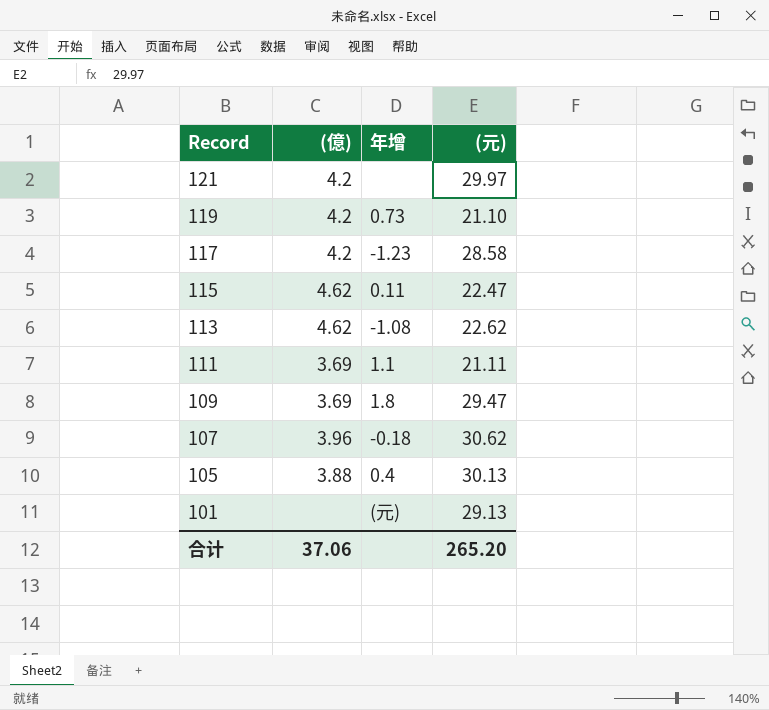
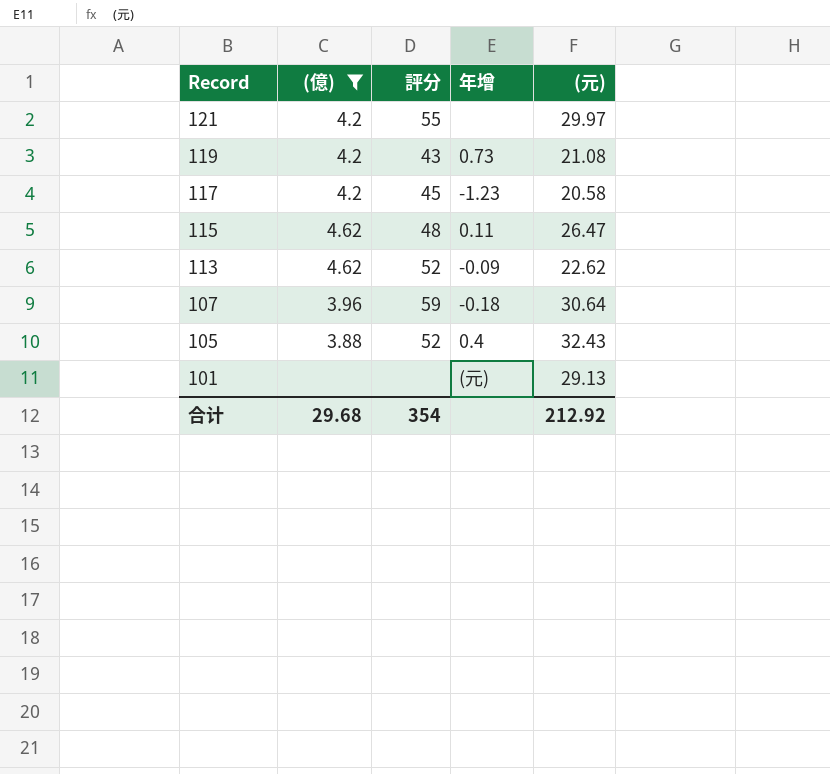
filter: none -> (億) != 3.69
column 評分 | position: none -> 3
119 | (元): 21.10 -> 21.08
117 | (元): 28.58 -> 20.58
115 | (元): 22.47 -> 26.47
113 | 年增: -1.08 -> -0.09
107 | (元): 30.62 -> 30.64
105 | (元): 30.13 -> 32.43
合计 | (億): 37.06 -> 29.68
合计 | (元): 265.20 -> 212.92

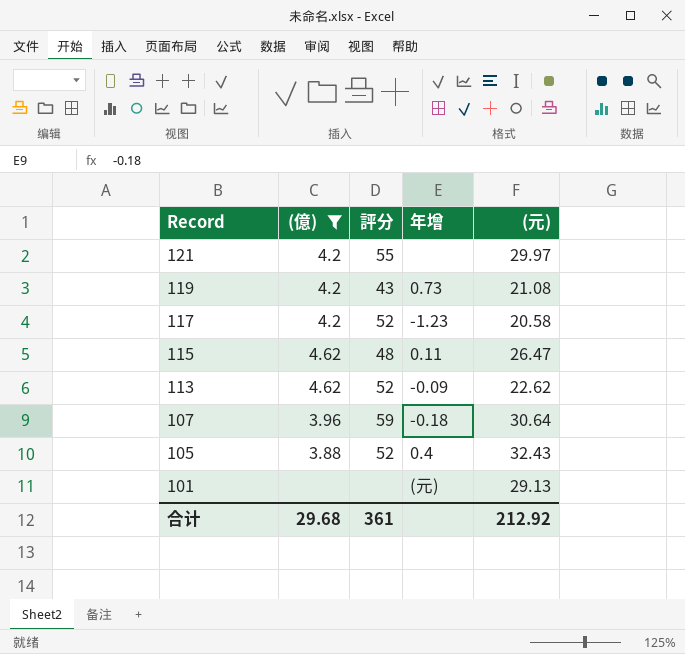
117 | 評分: 45 -> 52
合计 | 評分: 354 -> 361

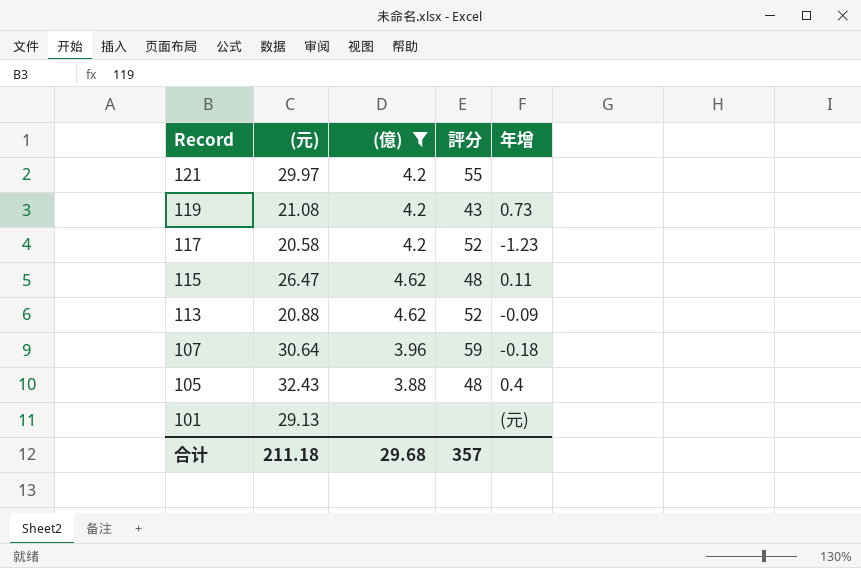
column (元) | position: 5 -> 2
113 | (元): 22.62 -> 20.88
105 | 評分: 52 -> 48
合计 | (元): 212.92 -> 211.18
合计 | 評分: 361 -> 357

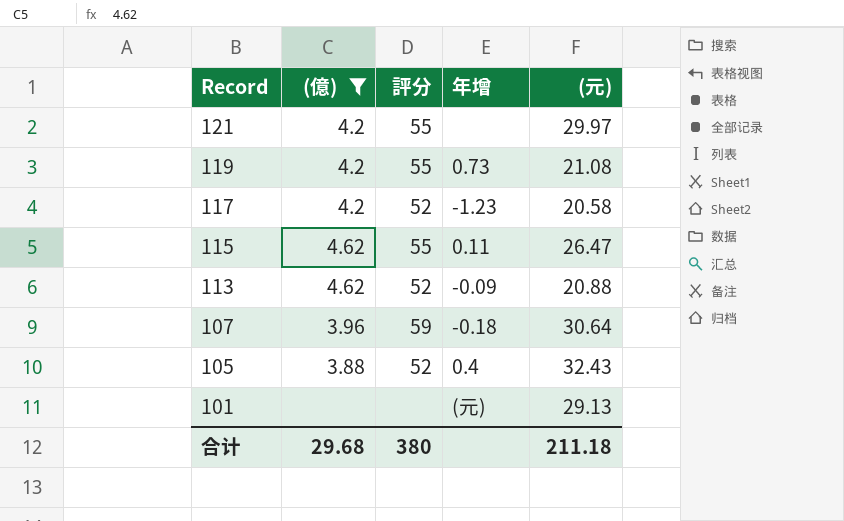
column (元) | position: 2 -> 5
119 | 評分: 43 -> 55
115 | 評分: 48 -> 55
105 | 評分: 48 -> 52
合计 | 評分: 357 -> 380

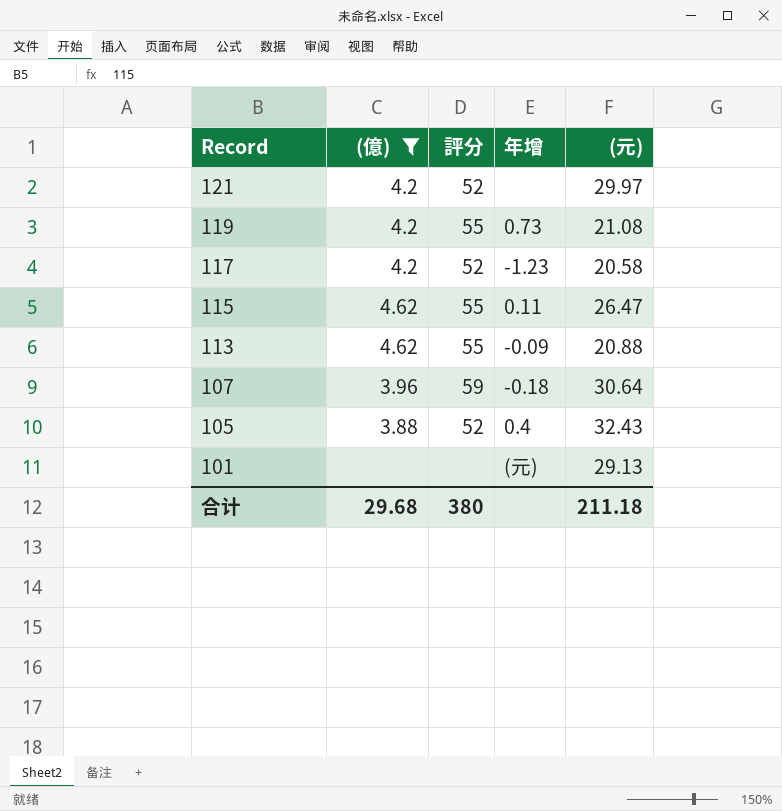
121 | 評分: 55 -> 52
113 | 評分: 52 -> 55

